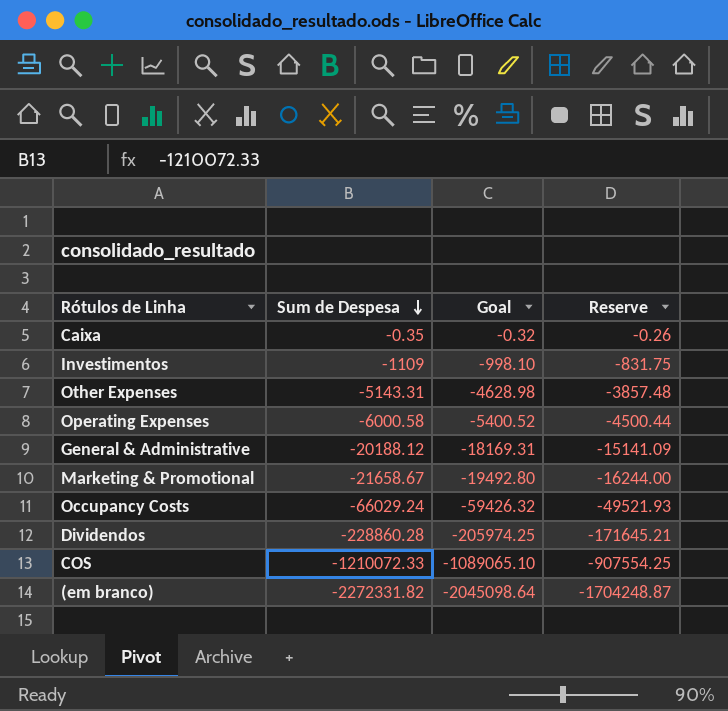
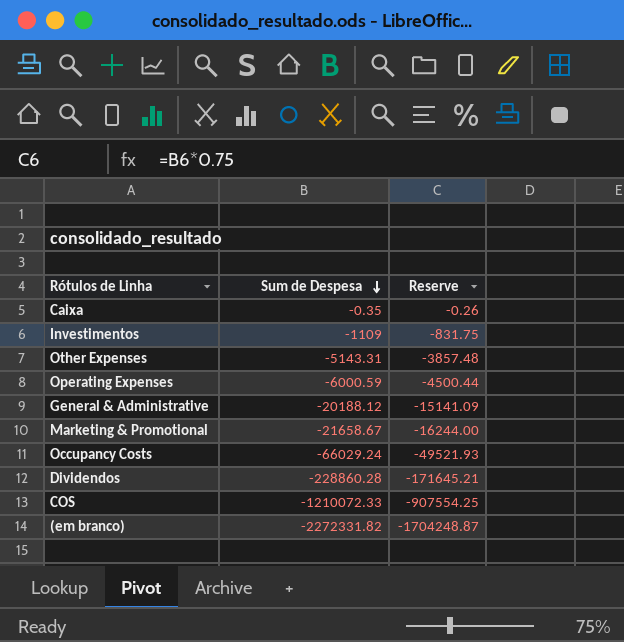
column Goal | formula: [Sum de Despesa] * 0.9 -> none
Operating Expenses | Sum de Despesa: -6000.58 -> -6000.59

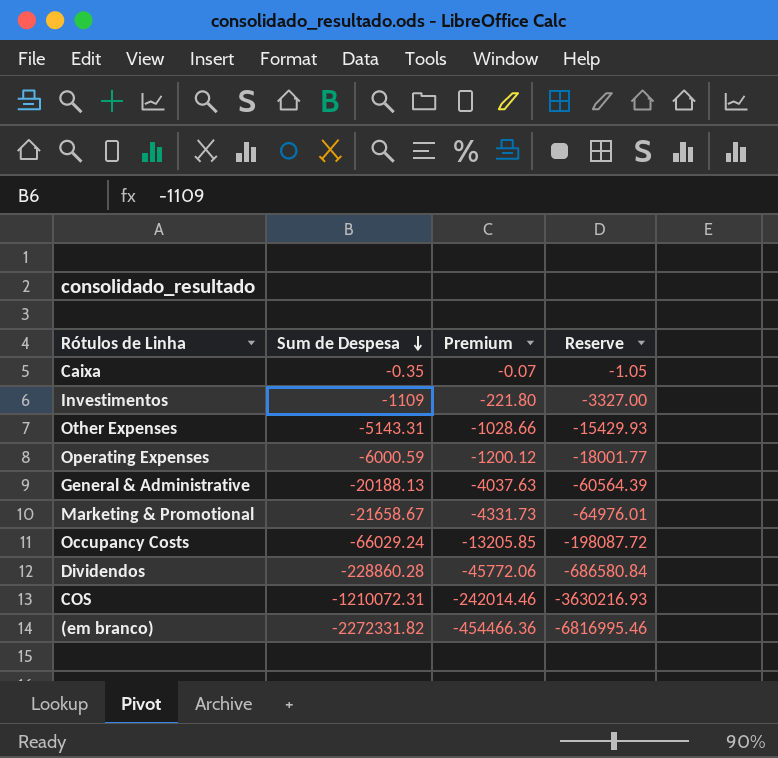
column Premium | formula: none -> [Sum de Despesa] * 0.2
column Reserve | formula: [Sum de Despesa] * 0.75 -> [Sum de Despesa] * 3
General & Administrative | Sum de Despesa: -20188.12 -> -20188.13
COS | Sum de Despesa: -1210072.33 -> -1210072.31

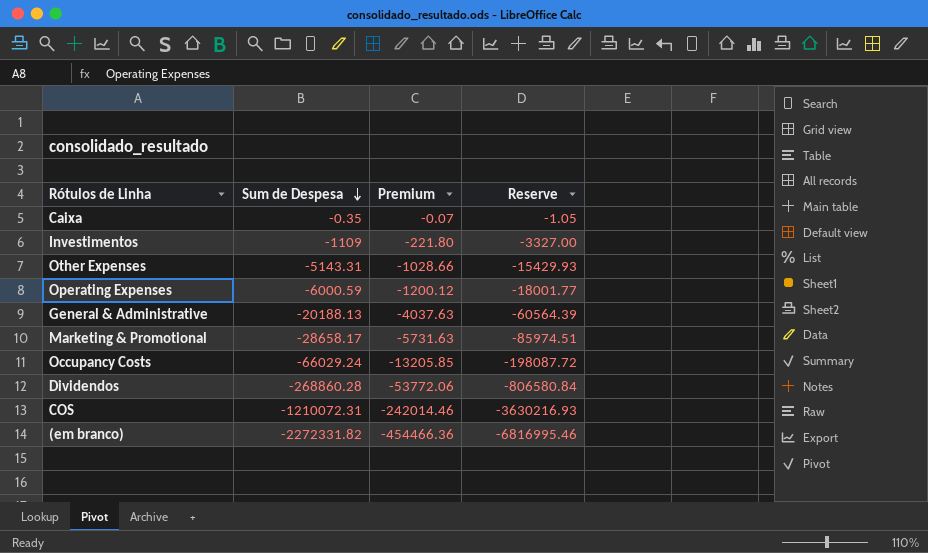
Marketing & Promotional | Sum de Despesa: -21658.67 -> -28658.17
Marketing & Promotional | Premium: -4331.73 -> -5731.63
Marketing & Promotional | Reserve: -64976.01 -> -85974.51
Dividendos | Sum de Despesa: -228860.28 -> -268860.28
Dividendos | Premium: -45772.06 -> -53772.06
Dividendos | Reserve: -686580.84 -> -806580.84

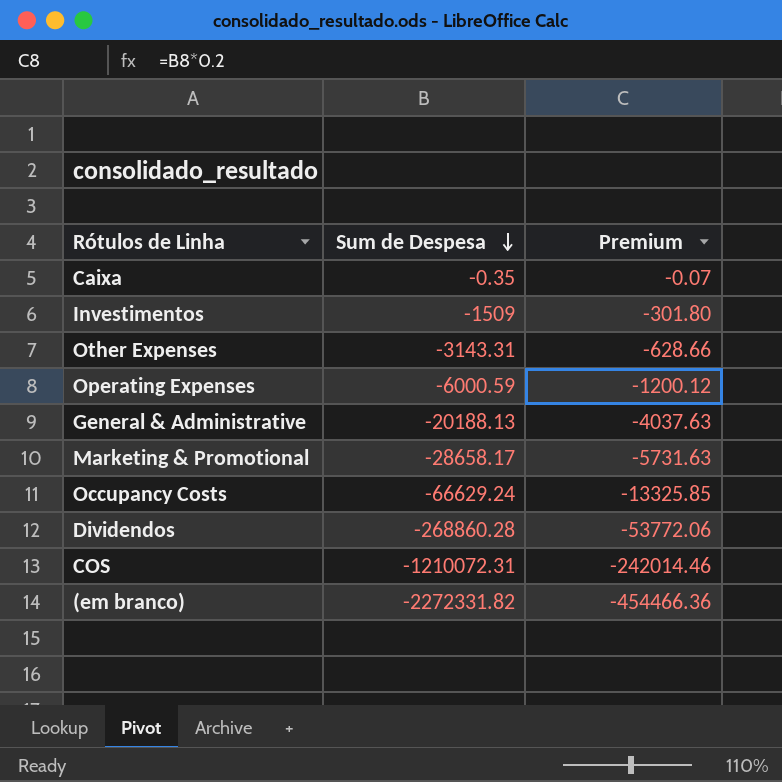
column Reserve | formula: [Sum de Despesa] * 3 -> none
Investimentos | Sum de Despesa: -1109 -> -1509
Investimentos | Premium: -221.80 -> -301.80
Other Expenses | Sum de Despesa: -5143.31 -> -3143.31
Other Expenses | Premium: -1028.66 -> -628.66
Occupancy Costs | Sum de Despesa: -66029.24 -> -66629.24
Occupancy Costs | Premium: -13205.85 -> -13325.85

